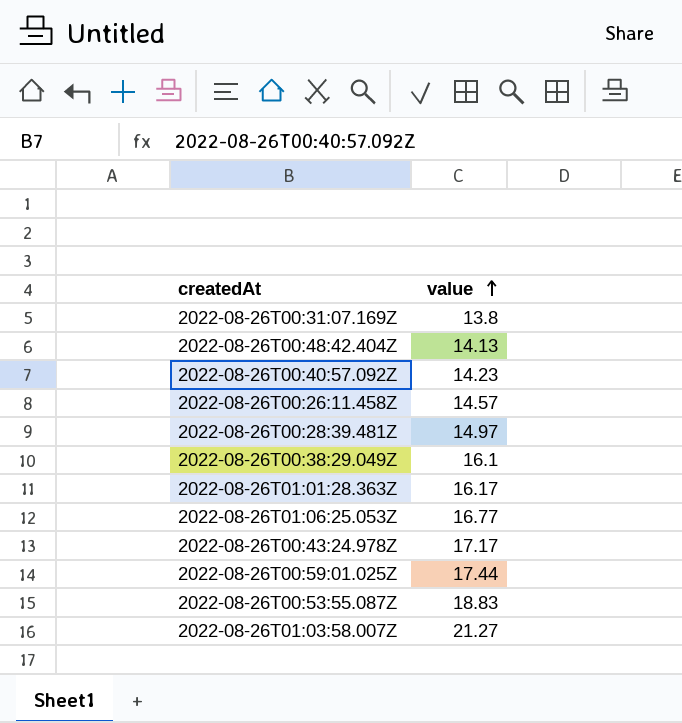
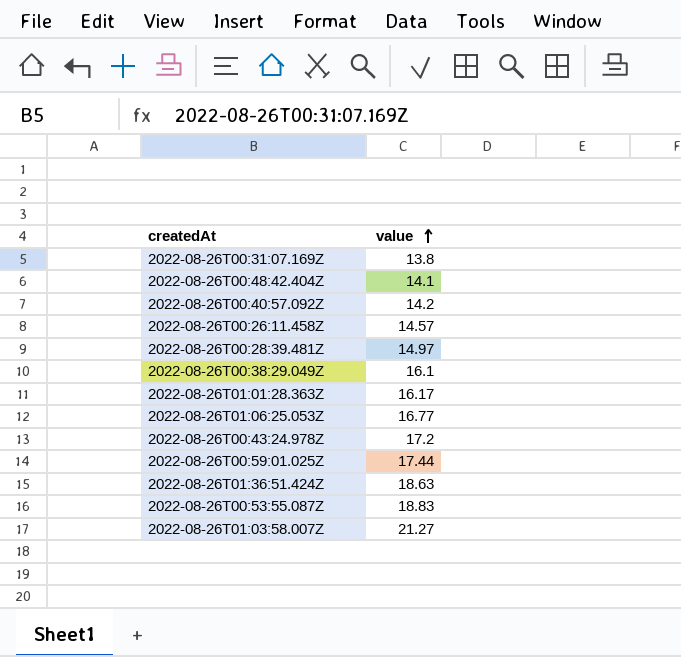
2022-08-26T00:48:42.404Z | value: 14.13 -> 14.1
2022-08-26T00:40:57.092Z | value: 14.23 -> 14.2
2022-08-26T00:43:24.978Z | value: 17.17 -> 17.2
row 2022-08-26T01:36:51.424Z: none -> 18.63

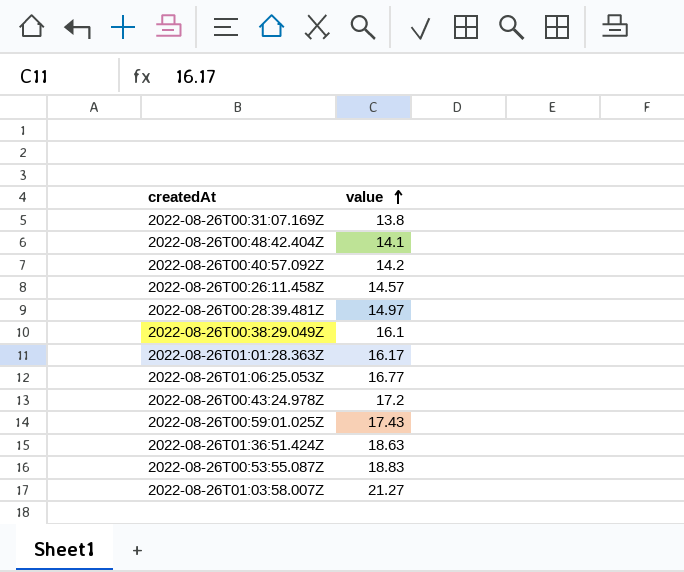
2022-08-26T00:59:01.025Z | value: 17.44 -> 17.43

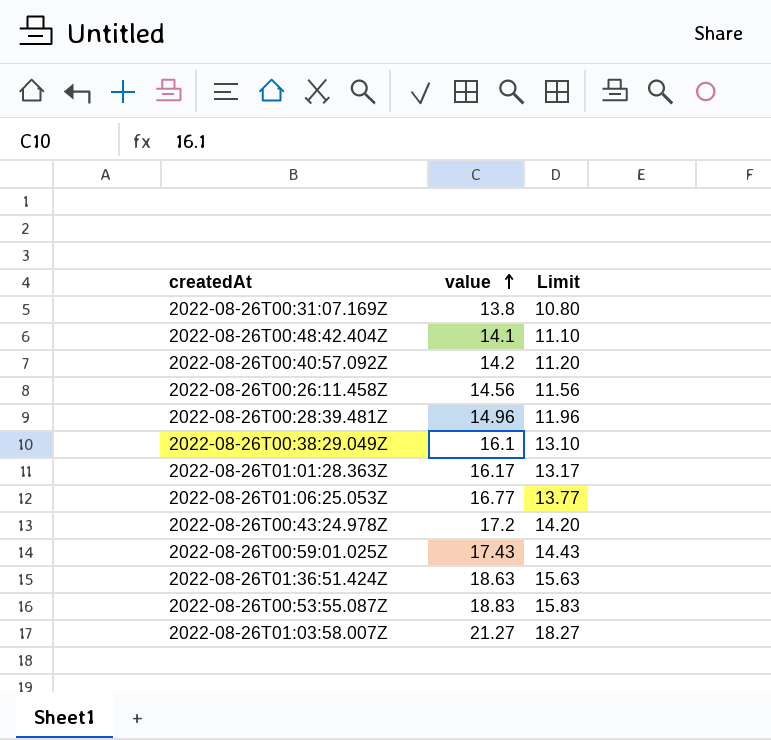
column Limit | formula: none -> [value] - 3
2022-08-26T00:26:11.458Z | value: 14.57 -> 14.56
2022-08-26T00:28:39.481Z | value: 14.97 -> 14.96

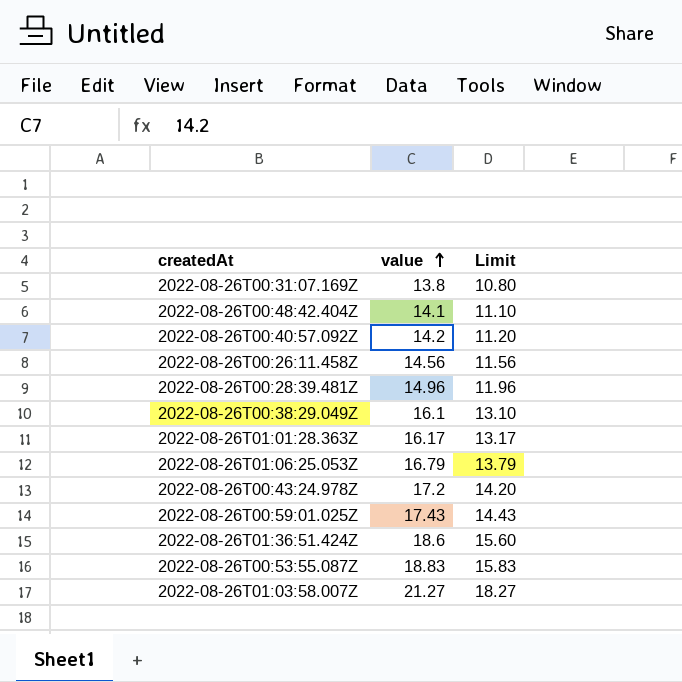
2022-08-26T01:06:25.053Z | value: 16.77 -> 16.79
2022-08-26T01:06:25.053Z | Limit: 13.77 -> 13.79
2022-08-26T01:36:51.424Z | value: 18.63 -> 18.6
2022-08-26T01:36:51.424Z | Limit: 15.63 -> 15.60

